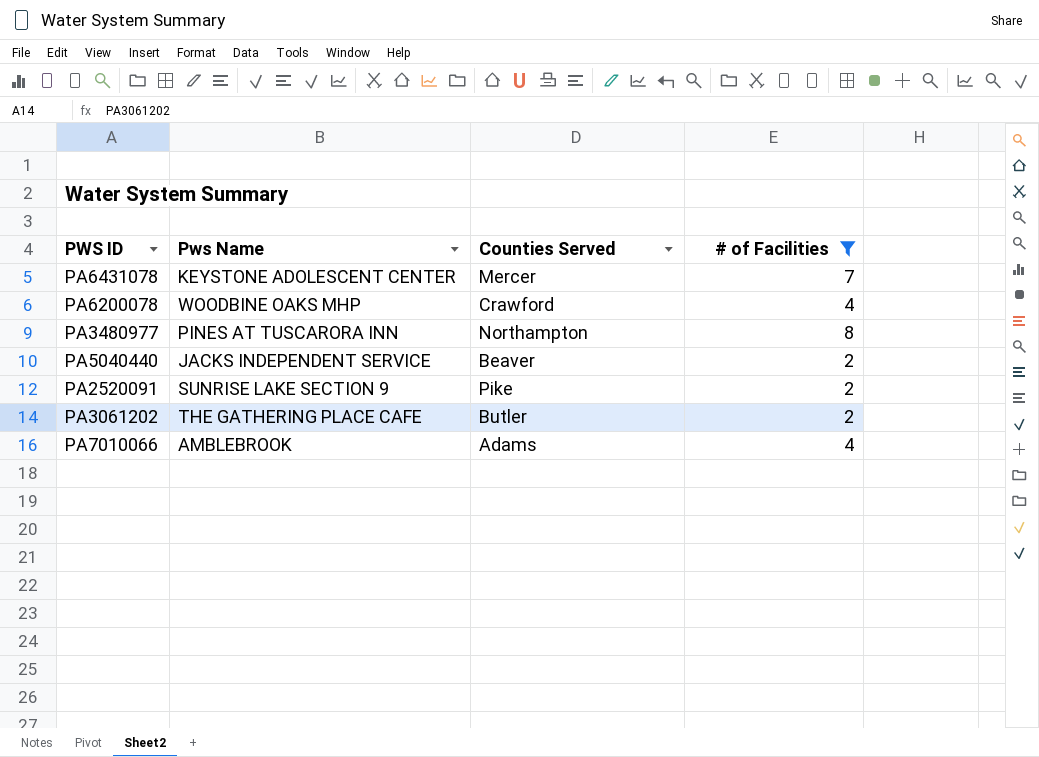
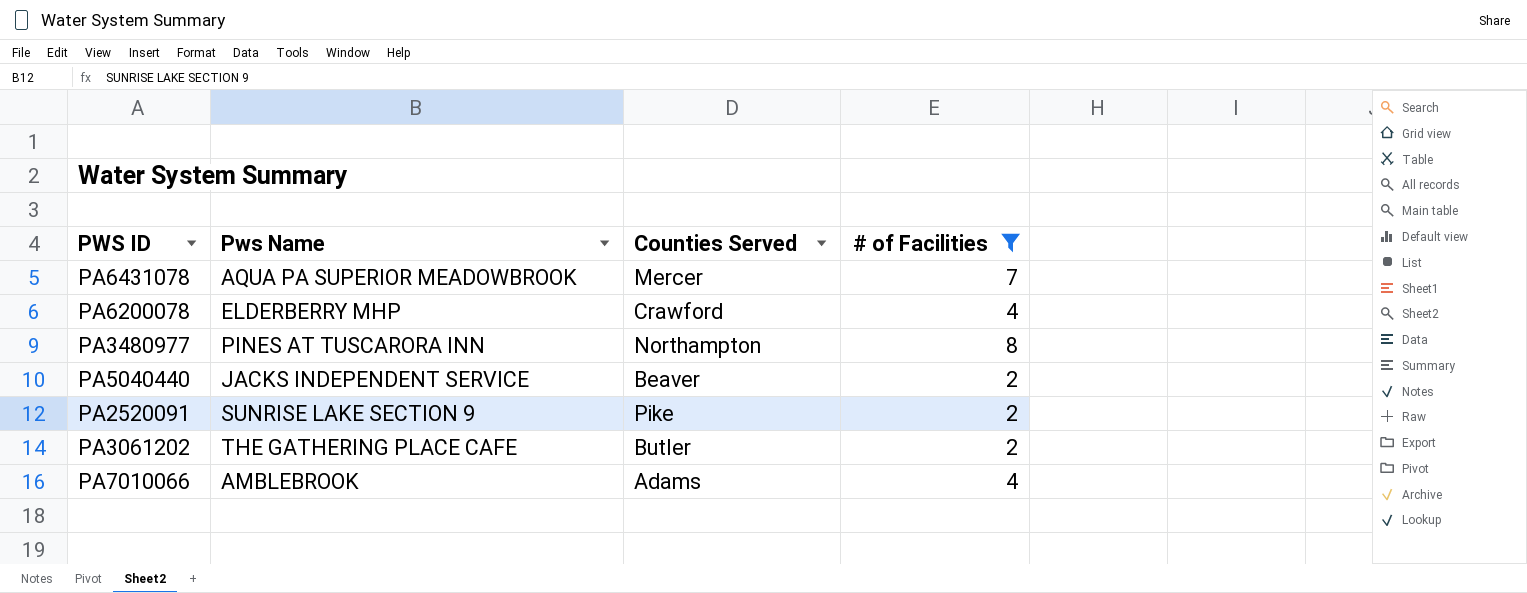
PA6431078 | Pws Name: KEYSTONE ADOLESCENT CENTER -> AQUA PA SUPERIOR MEADOWBROOK
PA6200078 | Pws Name: WOODBINE OAKS MHP -> ELDERBERRY MHP

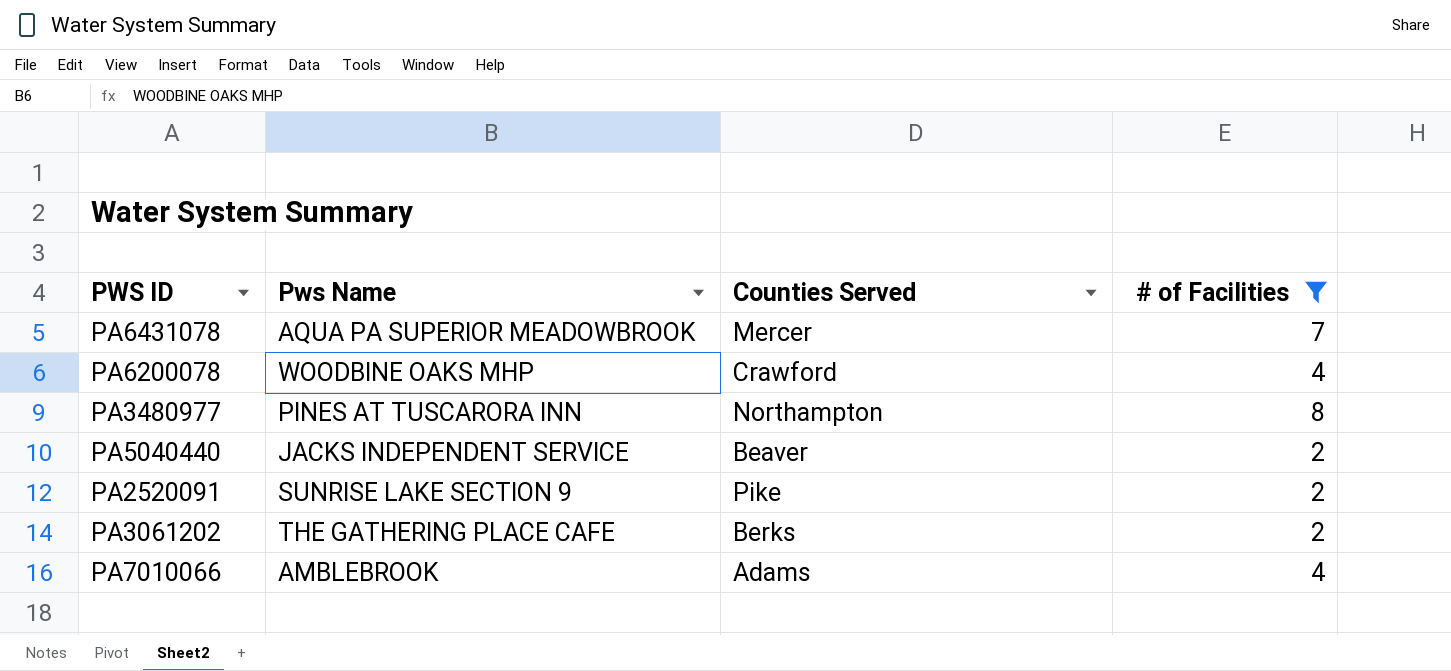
PA6200078 | Pws Name: ELDERBERRY MHP -> WOODBINE OAKS MHP
PA3061202 | Counties Served: Butler -> Berks

